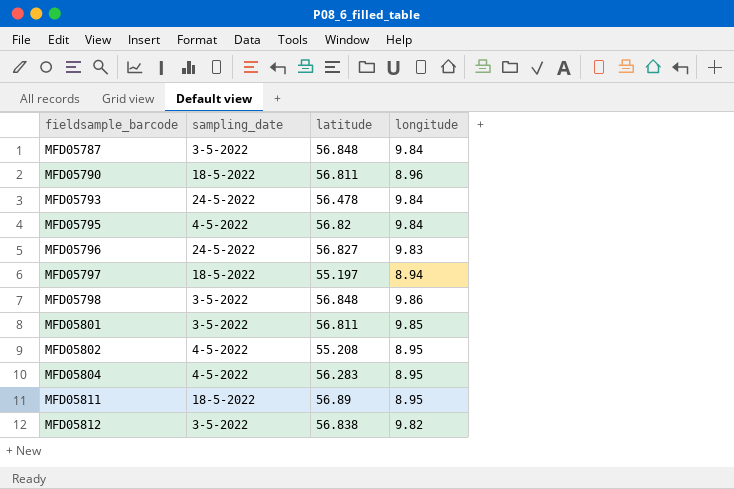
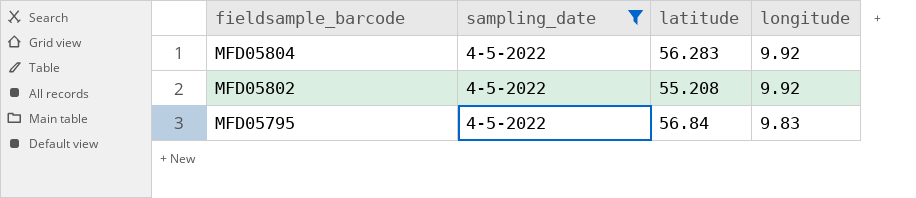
filter: none -> sampling_date = 4-5-2022
row order: fieldsample_barcode ascending -> fieldsample_barcode descending
MFD05804 | longitude: 8.95 -> 9.92
MFD05802 | longitude: 8.95 -> 9.92
MFD05795 | latitude: 56.82 -> 56.84
MFD05795 | longitude: 9.84 -> 9.83

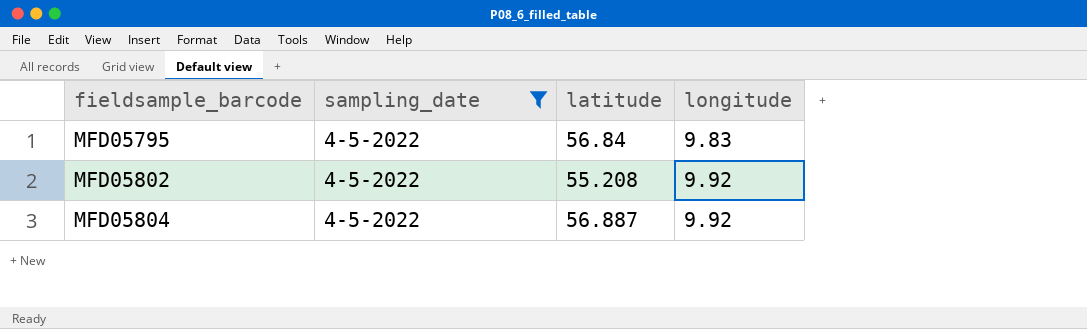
row order: fieldsample_barcode descending -> fieldsample_barcode ascending
MFD05804 | latitude: 56.283 -> 56.887

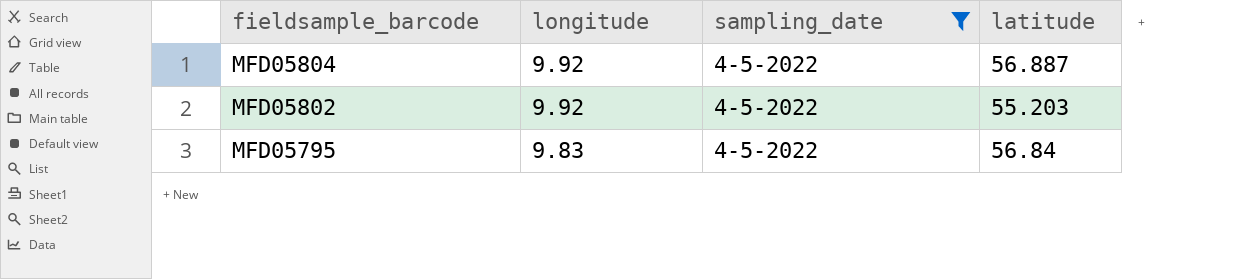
row order: fieldsample_barcode ascending -> fieldsample_barcode descending
column longitude | position: 4 -> 2
MFD05802 | latitude: 55.208 -> 55.203

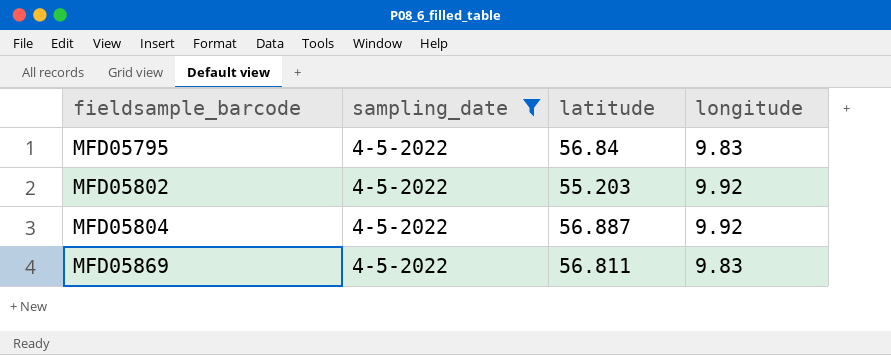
row order: fieldsample_barcode descending -> fieldsample_barcode ascending
column longitude | position: 2 -> 4
row MFD05869: none -> 4-5-2022 | 56.811 | 9.83

